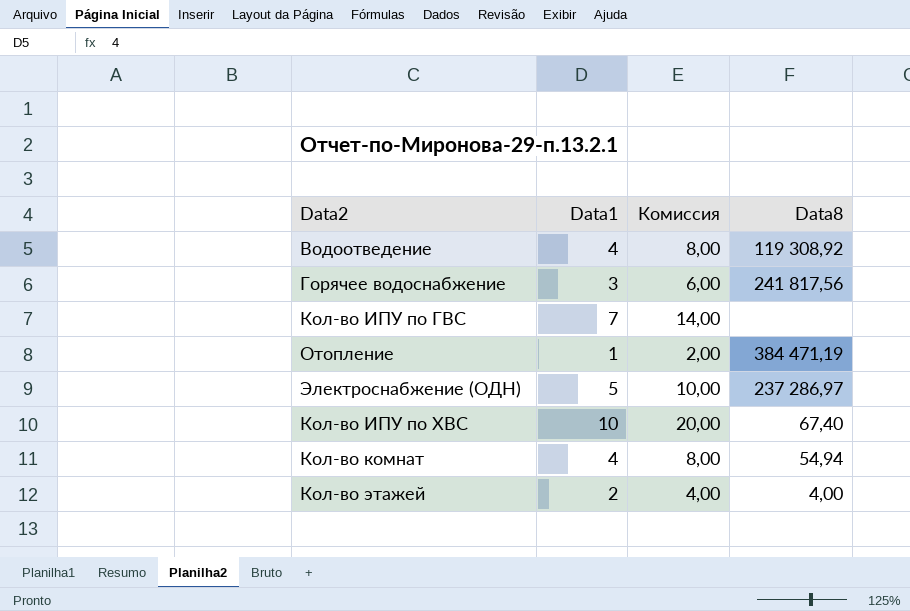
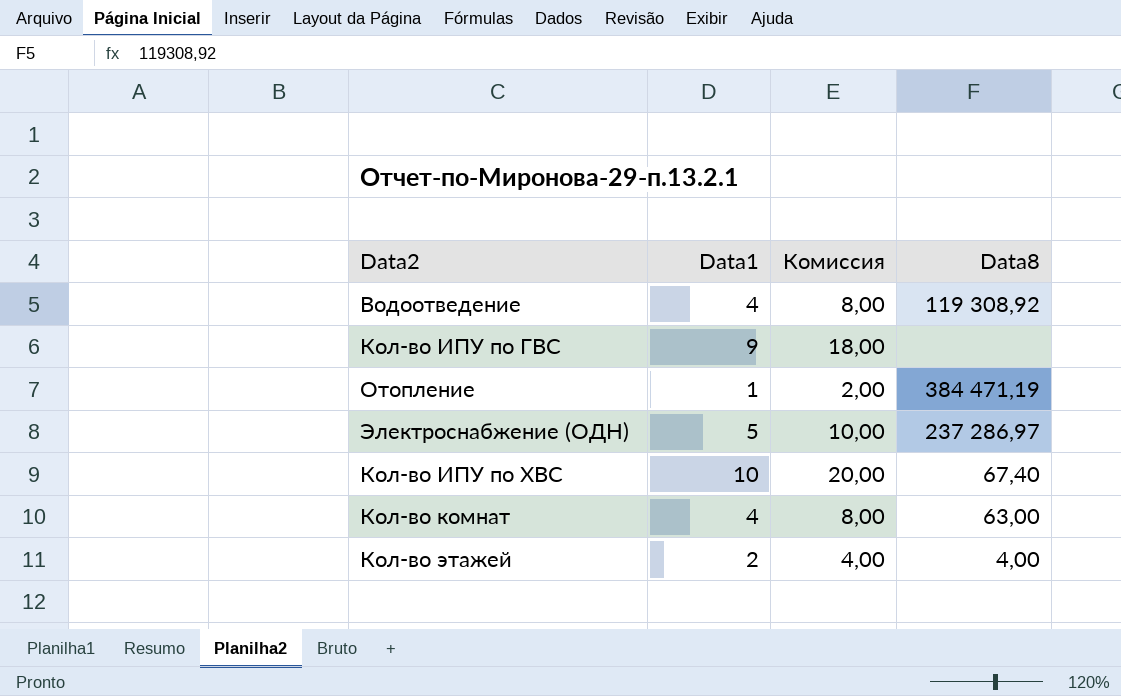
row Горячее водоснабжение: 3 | 6,00 | 241 817,56 -> none
Кол-во ИПУ по ГВС | Data1: 7 -> 9
Кол-во ИПУ по ГВС | Комиссия: 14,00 -> 18,00
Кол-во комнат | Data8: 54,94 -> 63,00

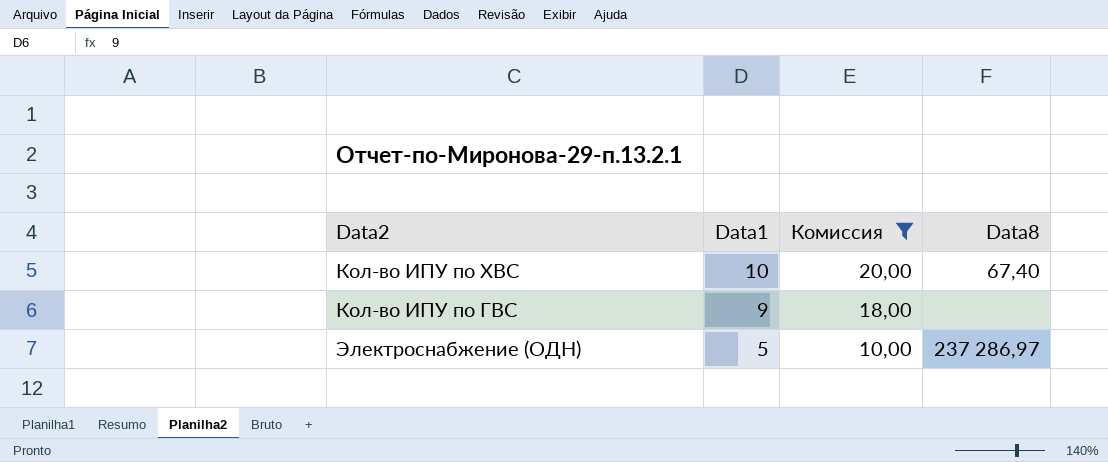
filter: none -> Комиссия >= 10,00
row order: none -> Data1 descending

